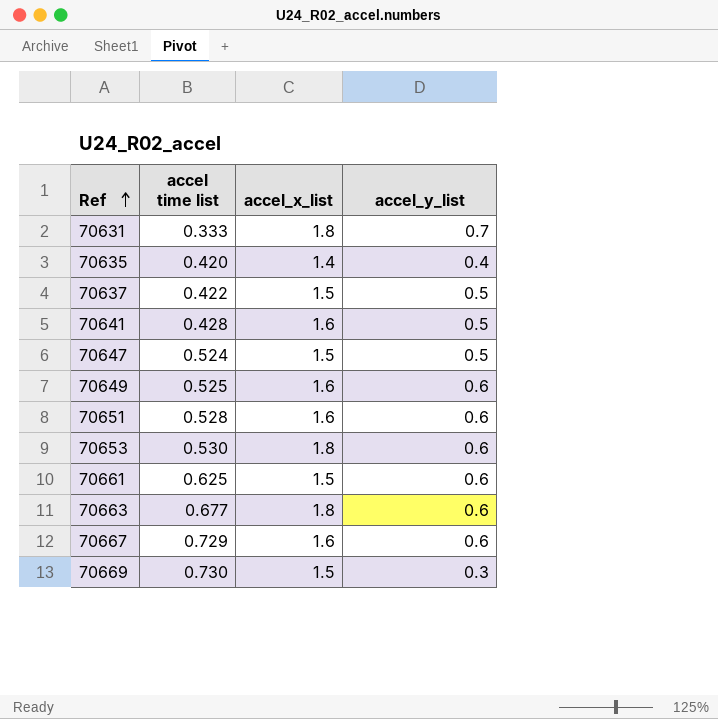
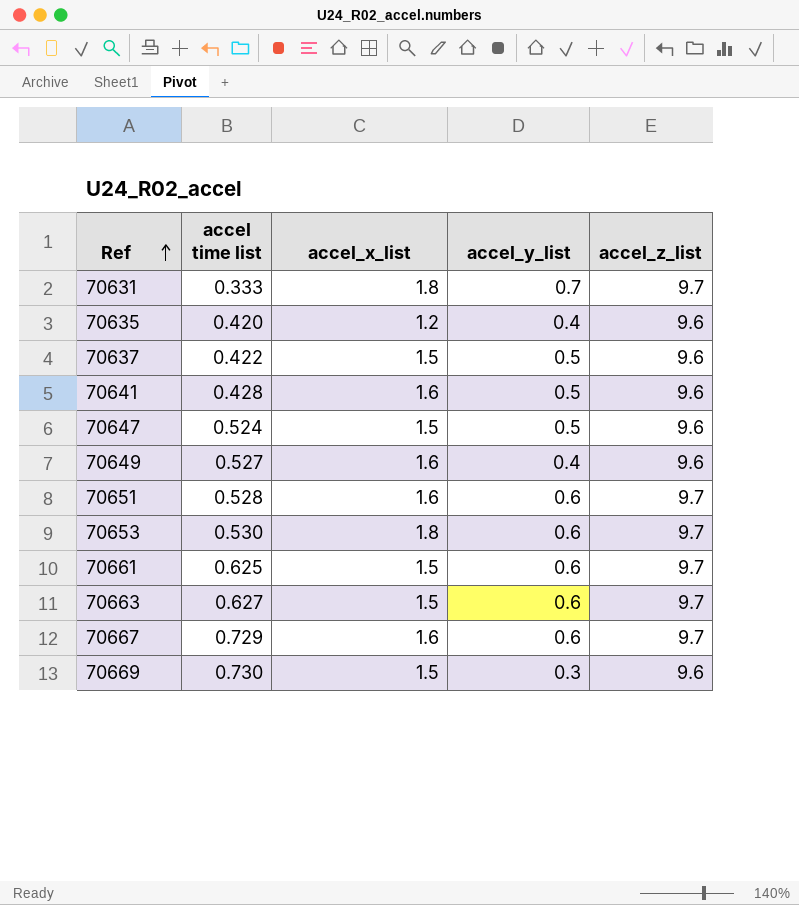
column accel_z_list | position: none -> 5
70635 | accel_x_list: 1.4 -> 1.2
70649 | accel time list: 0.525 -> 0.527
70649 | accel_y_list: 0.6 -> 0.4
70663 | accel time list: 0.677 -> 0.627
70663 | accel_x_list: 1.8 -> 1.5

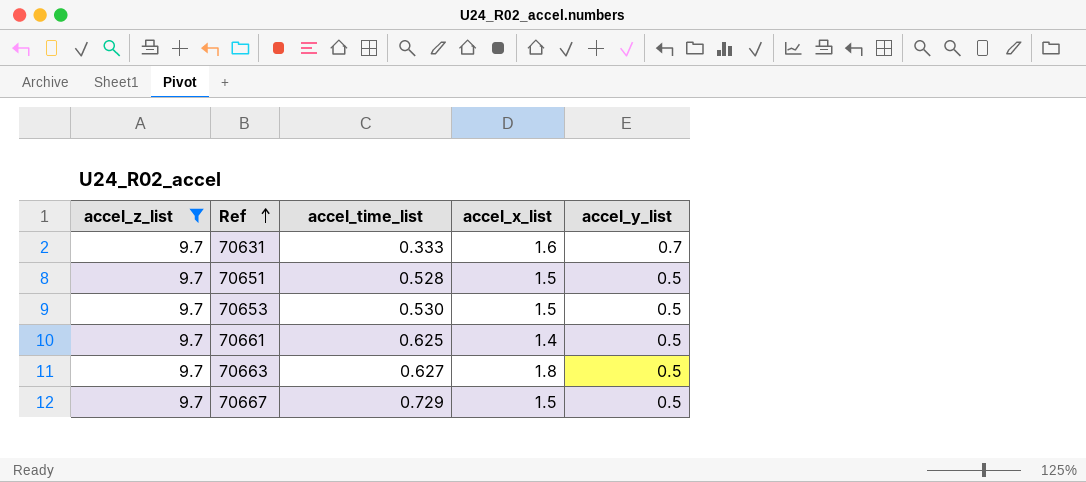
filter: none -> accel_z_list = 9.7
column accel_z_list | position: 5 -> 1
column name: accel time list -> accel_time_list
70631 | accel_x_list: 1.8 -> 1.6
70651 | accel_x_list: 1.6 -> 1.5
70651 | accel_y_list: 0.6 -> 0.5
70653 | accel_x_list: 1.8 -> 1.5
70653 | accel_y_list: 0.6 -> 0.5
70661 | accel_x_list: 1.5 -> 1.4
70661 | accel_y_list: 0.6 -> 0.5
70663 | accel_x_list: 1.5 -> 1.8
70663 | accel_y_list: 0.6 -> 0.5
70667 | accel_x_list: 1.6 -> 1.5
70667 | accel_y_list: 0.6 -> 0.5

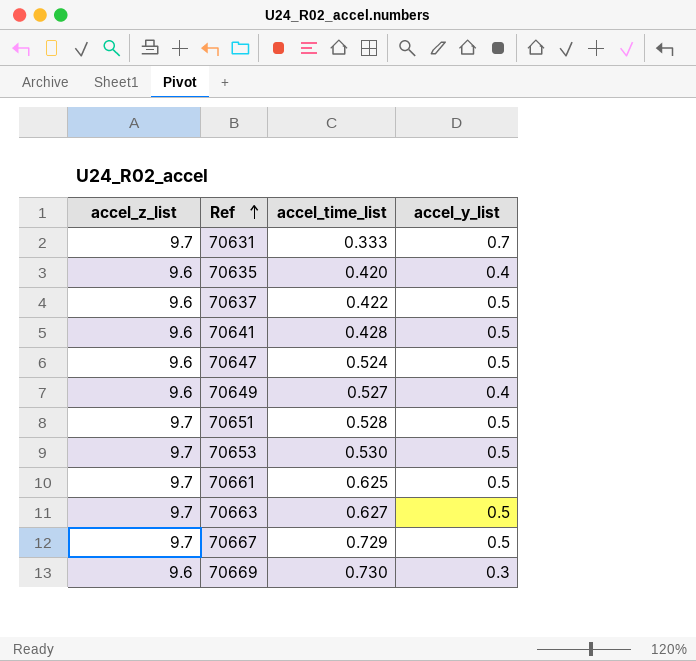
filter: accel_z_list = 9.7 -> none
column accel_x_list | position: 4 -> none

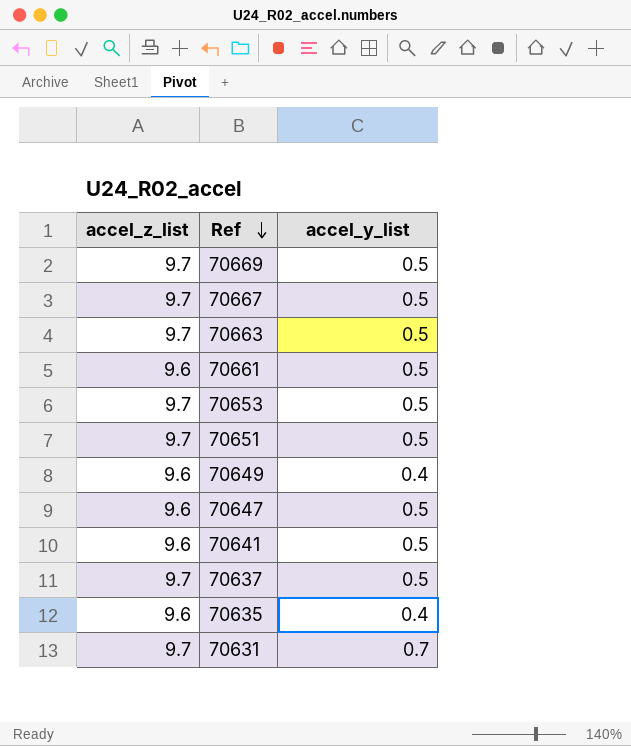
row order: Ref ascending -> Ref descending
column accel_time_list | position: 3 -> none
70669 | accel_z_list: 9.6 -> 9.7
70669 | accel_y_list: 0.3 -> 0.5
70661 | accel_z_list: 9.7 -> 9.6
70637 | accel_z_list: 9.6 -> 9.7

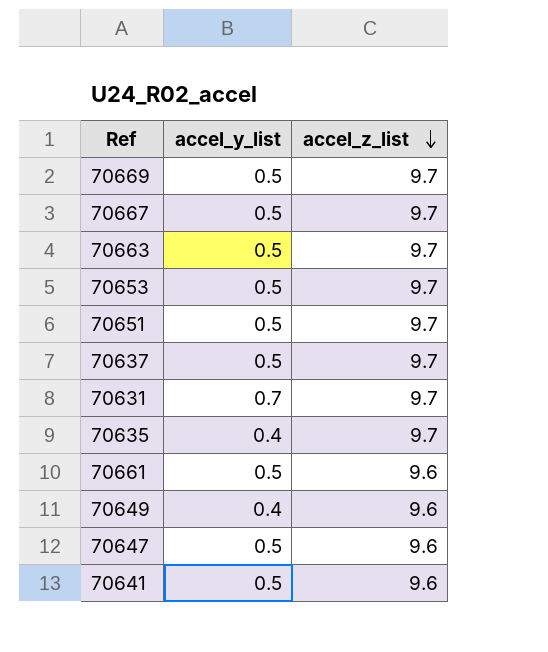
row order: Ref descending -> accel_z_list descending
column accel_z_list | position: 1 -> 3
70635 | accel_z_list: 9.6 -> 9.7

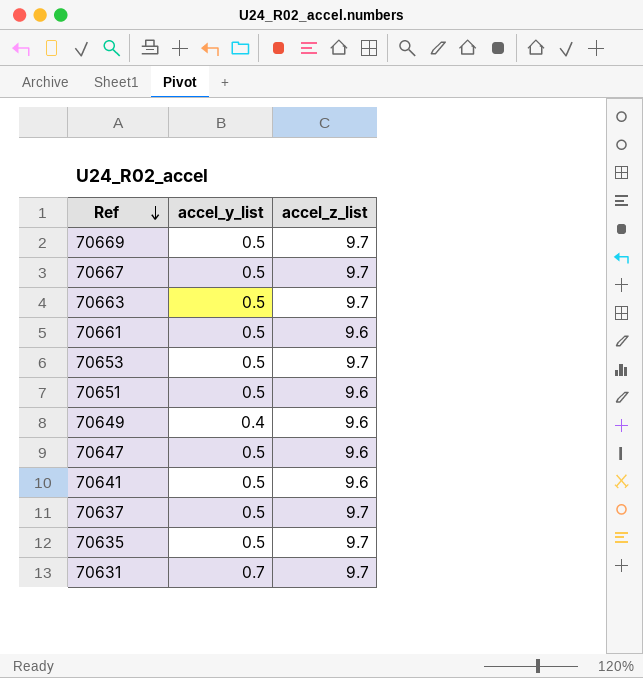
row order: accel_z_list descending -> Ref descending
70651 | accel_z_list: 9.7 -> 9.6
70635 | accel_y_list: 0.4 -> 0.5

